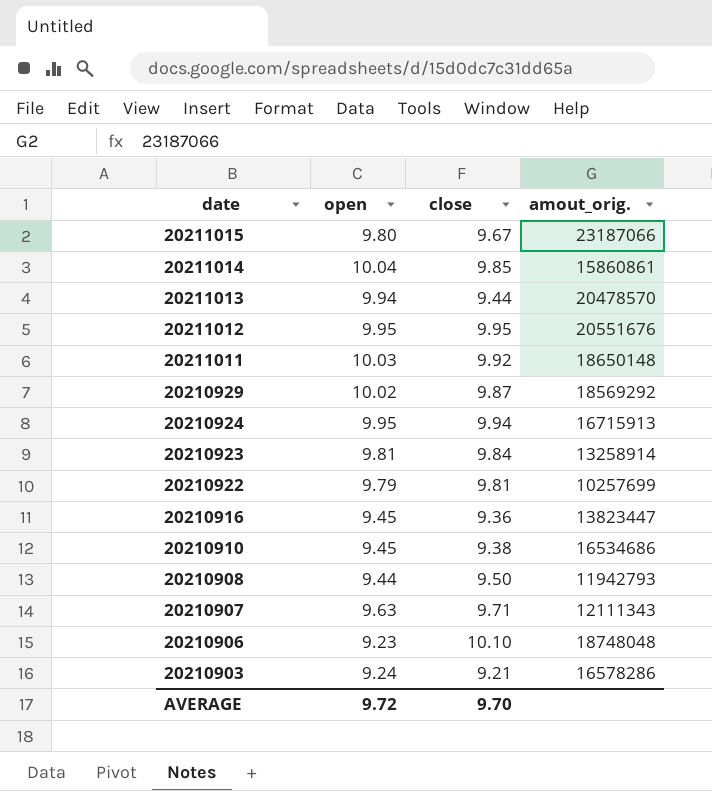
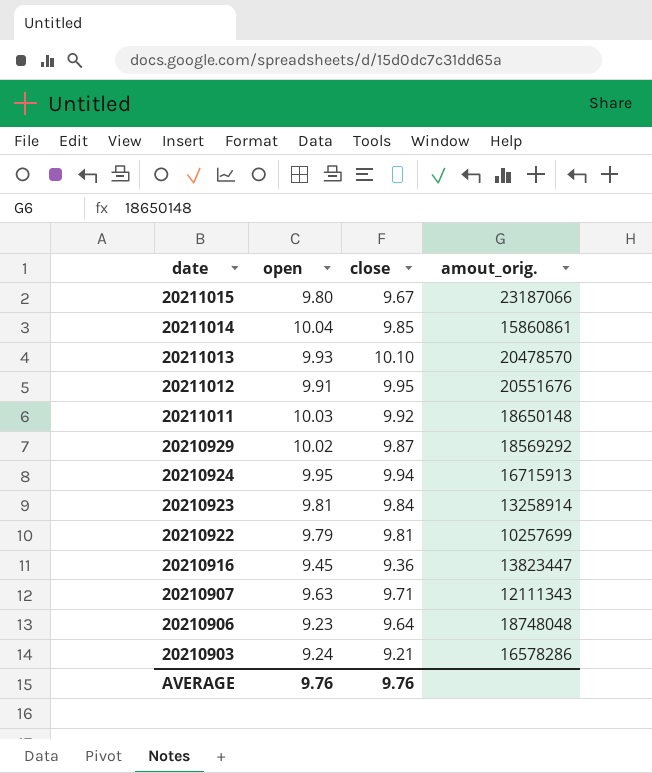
row 20210910: 9.45 | 9.38 | 16534686 -> none
row 20210908: 9.44 | 9.50 | 11942793 -> none
20211013 | open: 9.94 -> 9.93
20211013 | close: 9.44 -> 10.10
20211012 | open: 9.95 -> 9.91
20210906 | close: 10.10 -> 9.64
AVERAGE | open: 9.72 -> 9.76
AVERAGE | close: 9.70 -> 9.76

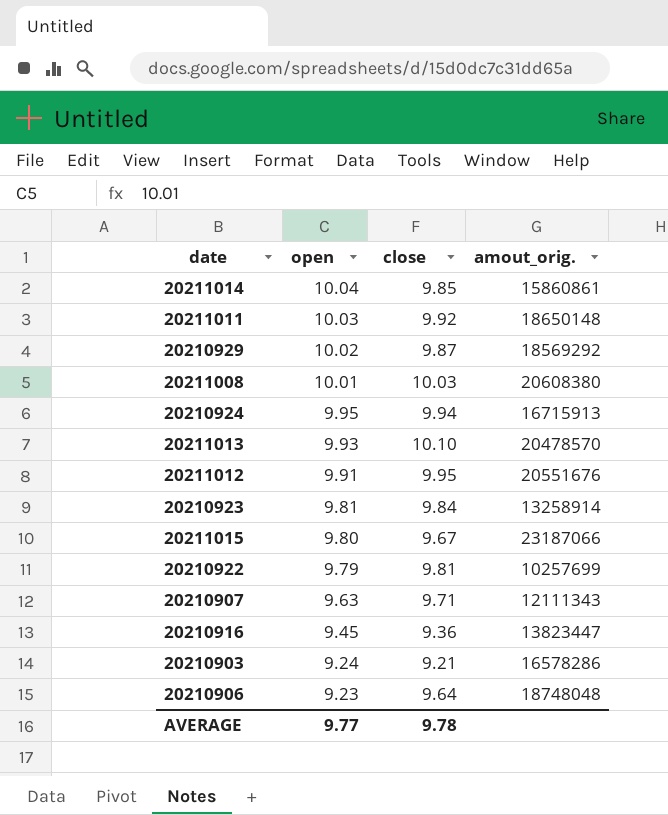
row order: date descending -> open descending
row 20211008: none -> 10.01 | 10.03 | 20608380
AVERAGE | open: 9.76 -> 9.77
AVERAGE | close: 9.76 -> 9.78

